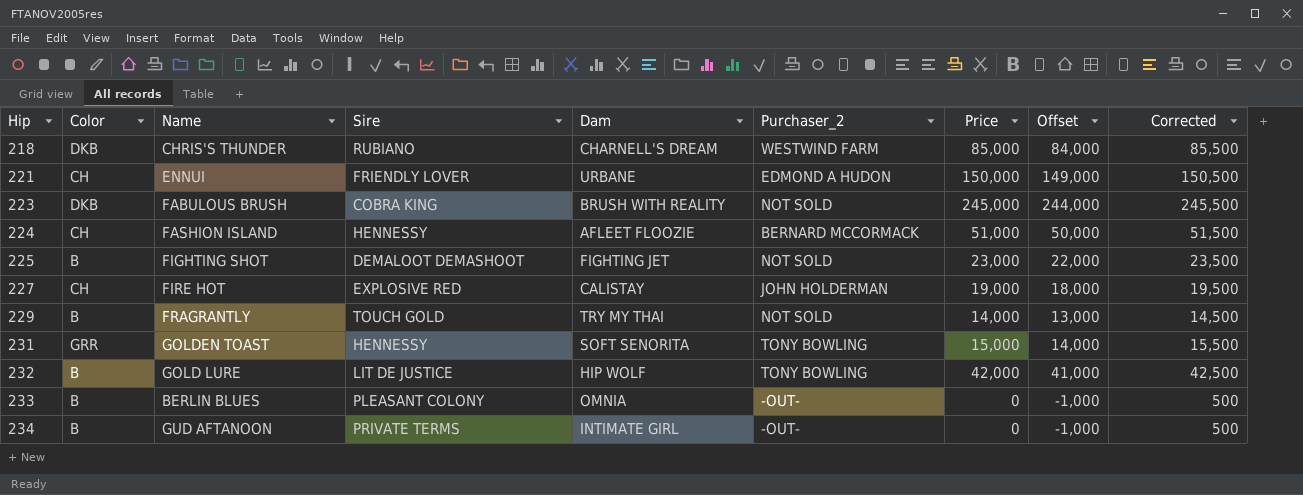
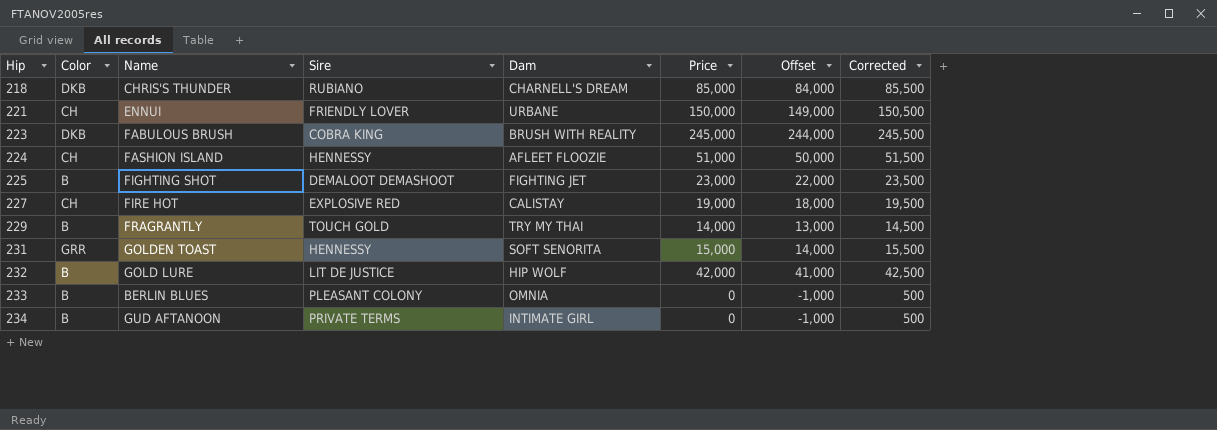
column Purchaser_2 | position: 6 -> none

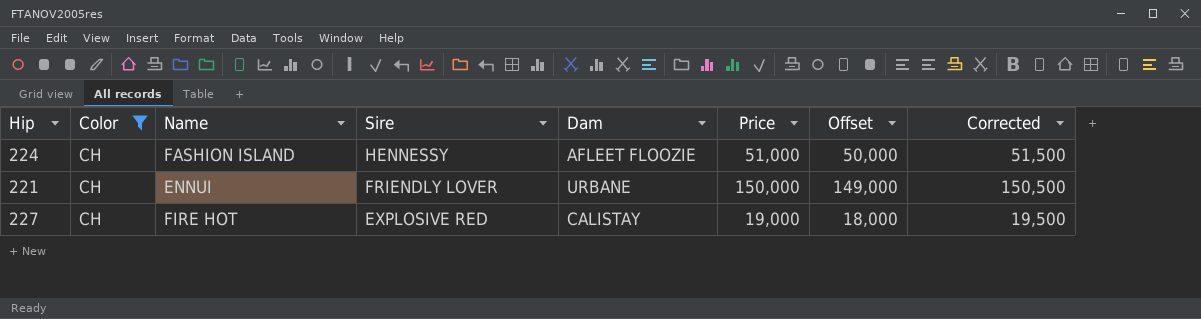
filter: none -> Color = CH
row order: Hip ascending -> Sire descending

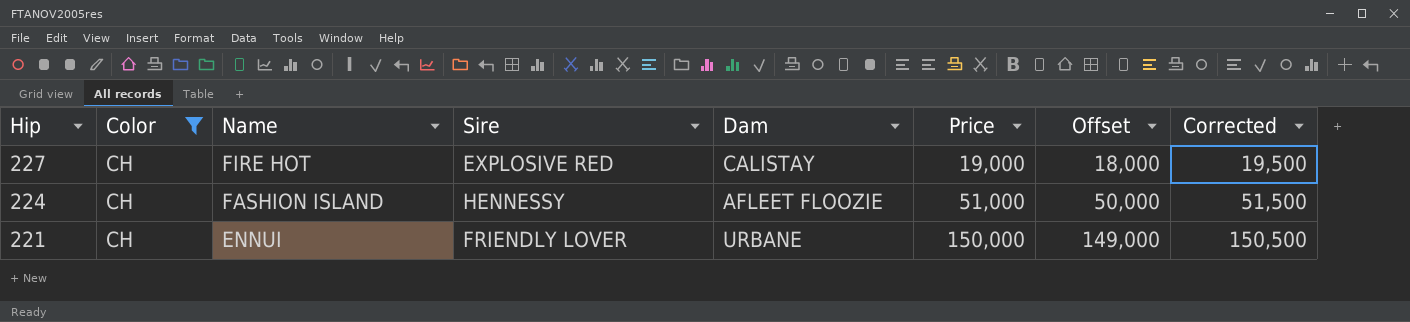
row order: Sire descending -> Hip descending

